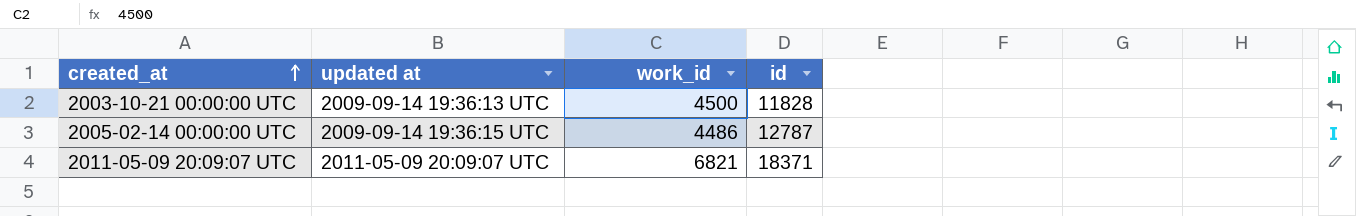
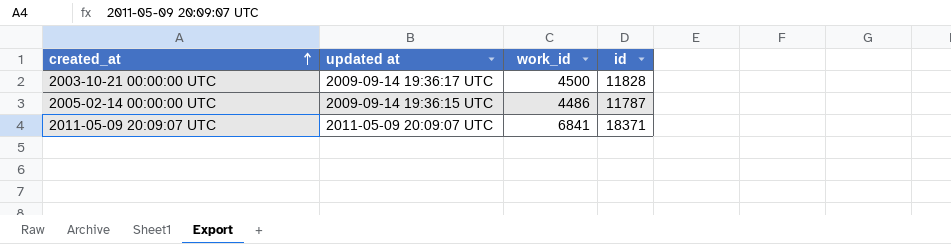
2003-10-21 00:00:00 UTC | updated at: 2009-09-14 19:36:13 UTC -> 2009-09-14 19:36:17 UTC
2005-02-14 00:00:00 UTC | id: 12787 -> 11787
2011-05-09 20:09:07 UTC | work_id: 6821 -> 6841

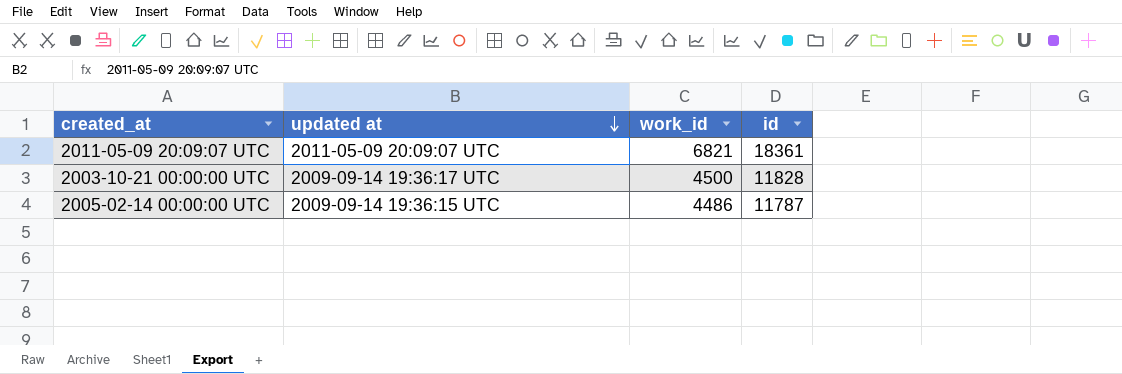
row order: created_at ascending -> updated at descending
2011-05-09 20:09:07 UTC | work_id: 6841 -> 6821
2011-05-09 20:09:07 UTC | id: 18371 -> 18361

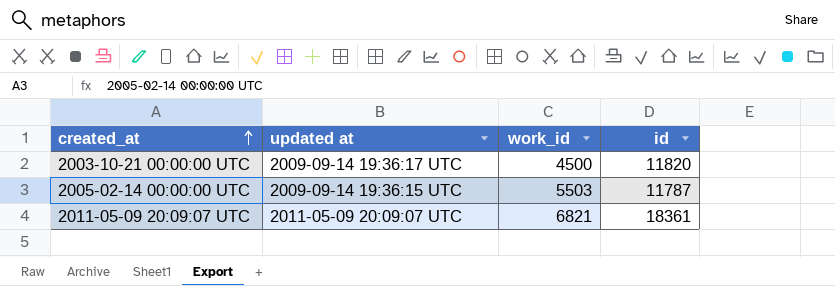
row order: updated at descending -> created_at ascending
2003-10-21 00:00:00 UTC | id: 11828 -> 11820
2005-02-14 00:00:00 UTC | work_id: 4486 -> 5503

